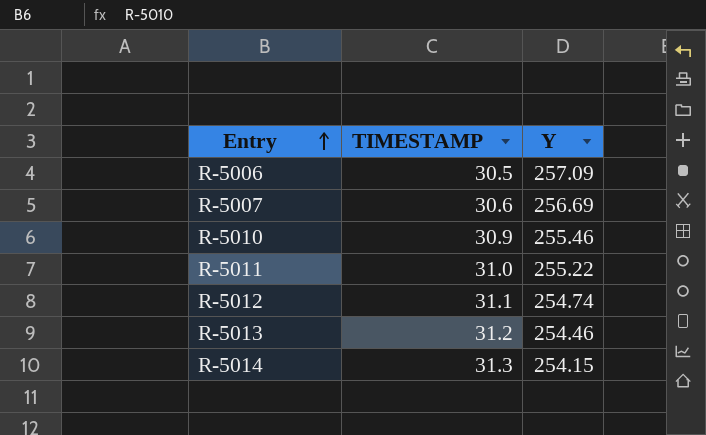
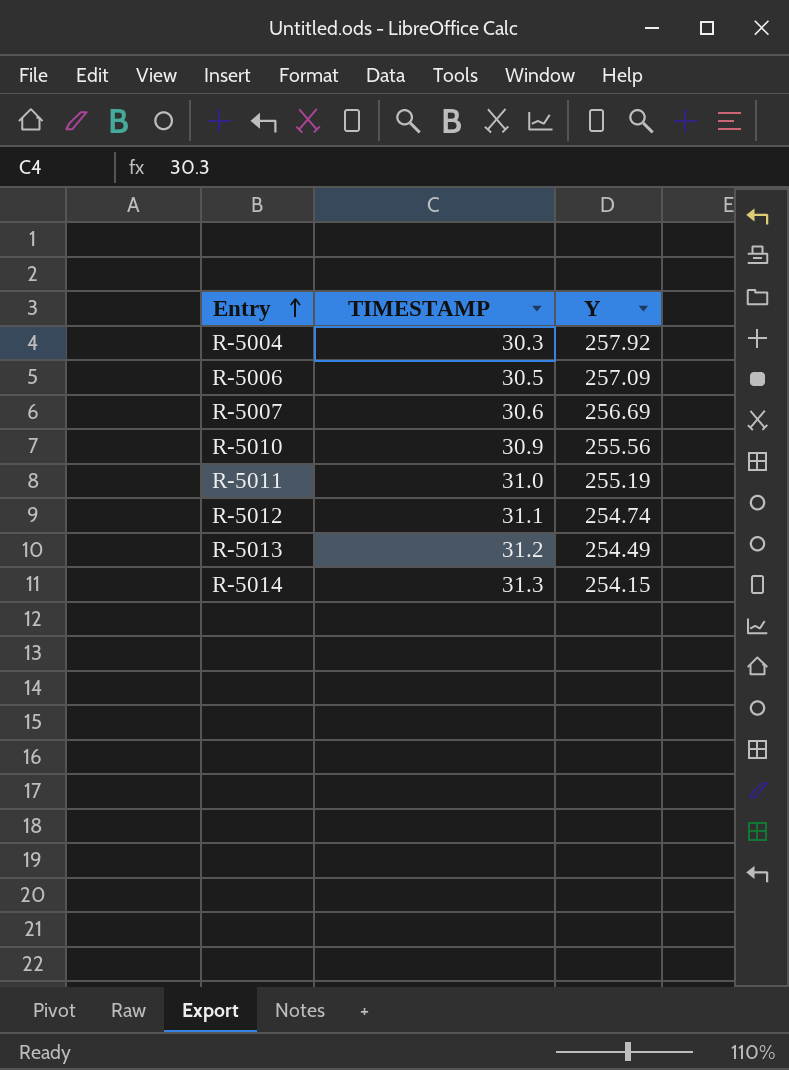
row R-5004: none -> 30.3 | 257.92
R-5010 | Y: 255.46 -> 255.56
R-5011 | Y: 255.22 -> 255.19
R-5013 | Y: 254.46 -> 254.49

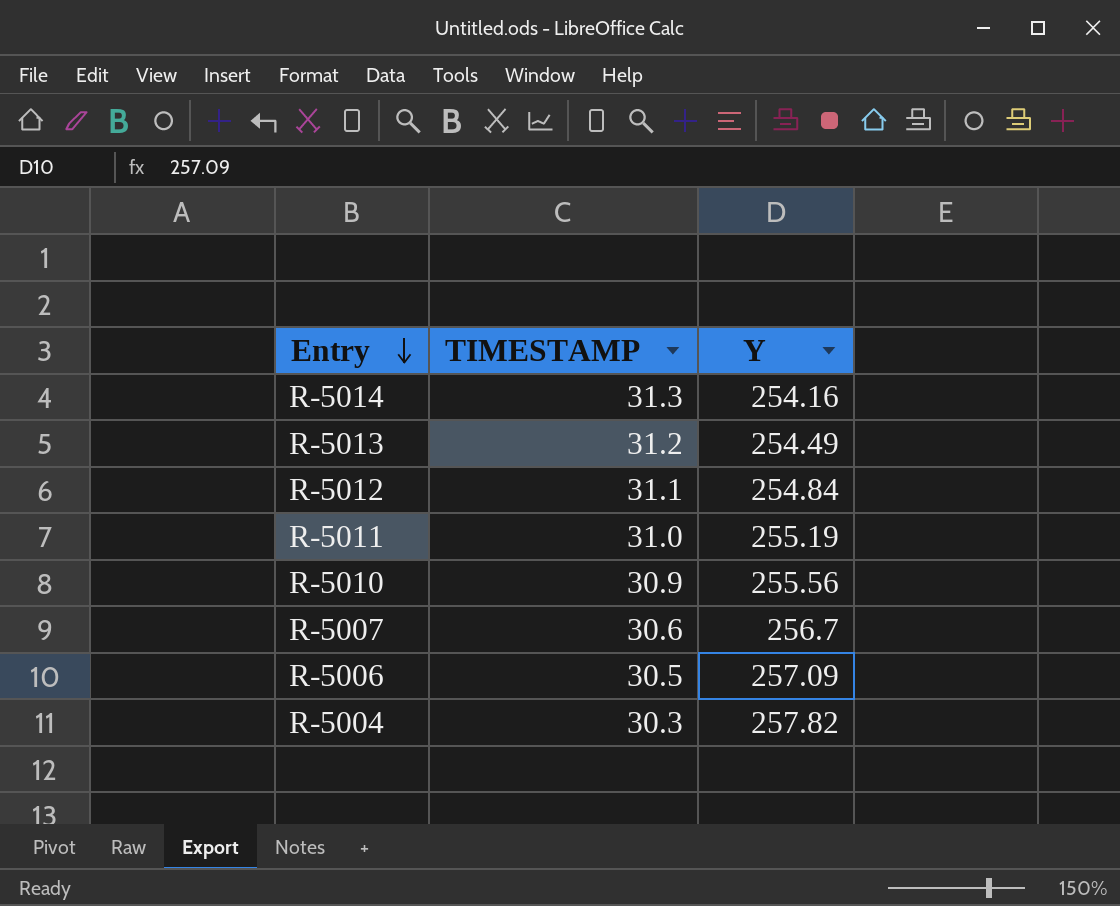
row order: Entry ascending -> Entry descending
R-5014 | Y: 254.15 -> 254.16
R-5012 | Y: 254.74 -> 254.84
R-5007 | Y: 256.69 -> 256.7
R-5004 | Y: 257.92 -> 257.82

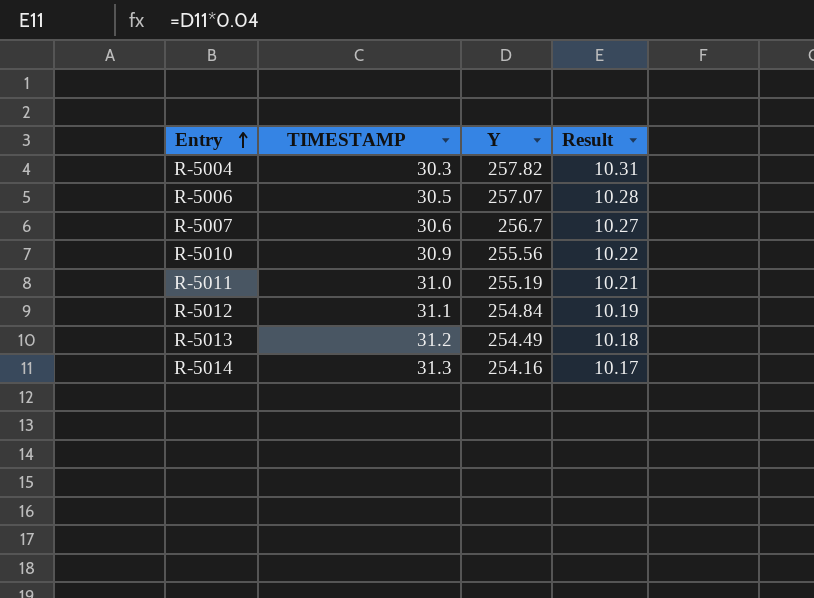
row order: Entry descending -> Entry ascending
column Result | formula: none -> [Y] * 0.04
R-5006 | Y: 257.09 -> 257.07

